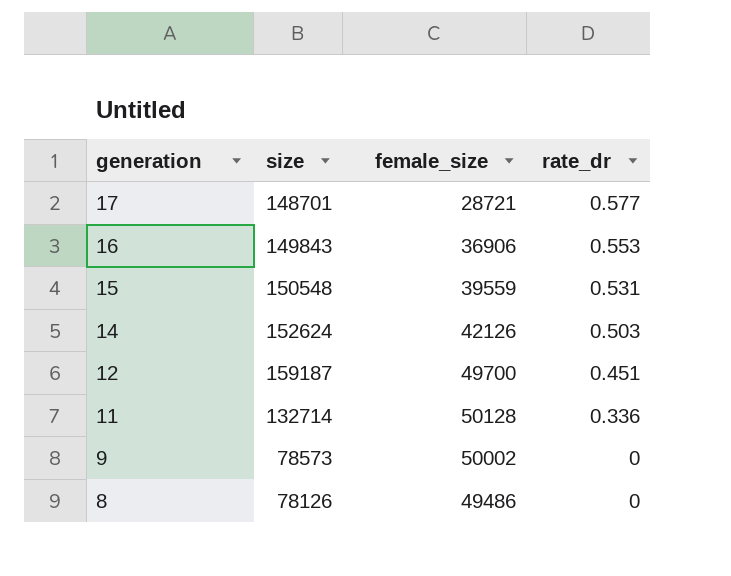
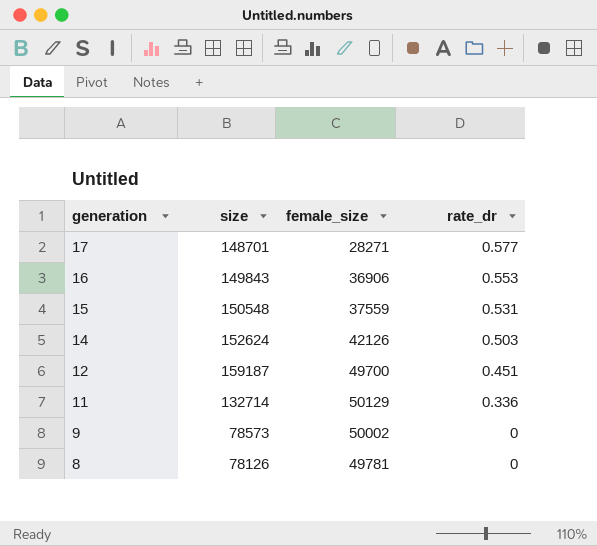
17 | female_size: 28721 -> 28271
15 | female_size: 39559 -> 37559
11 | female_size: 50128 -> 50129
8 | female_size: 49486 -> 49781

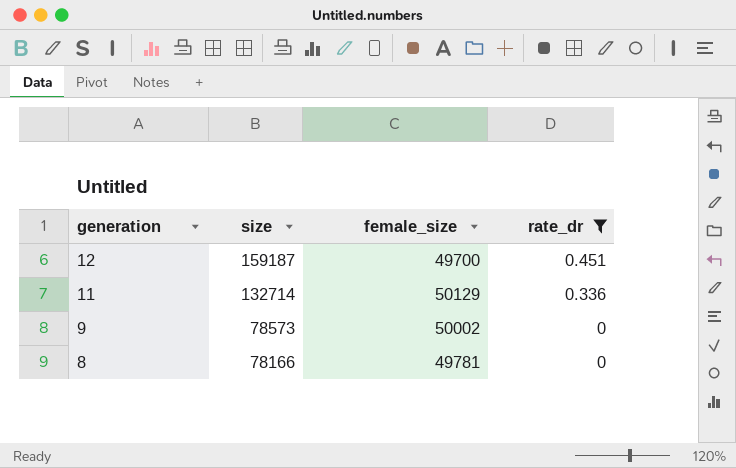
filter: none -> rate_dr <= 0.451
8 | size: 78126 -> 78166

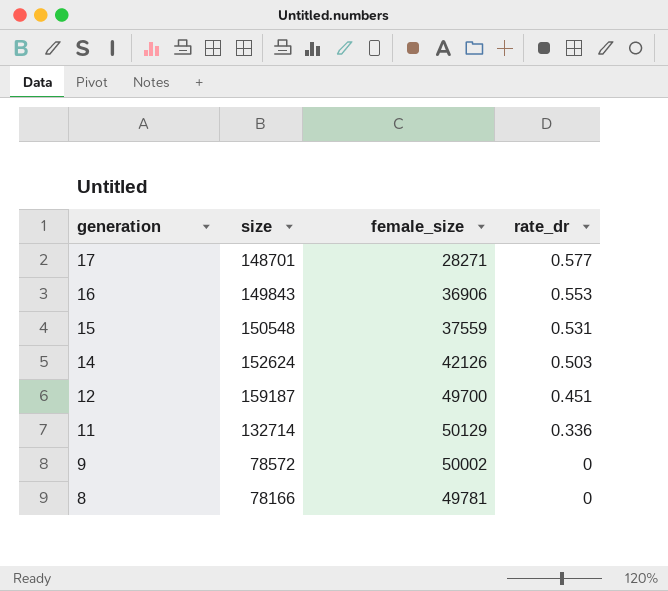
filter: rate_dr <= 0.451 -> none
9 | size: 78573 -> 78572

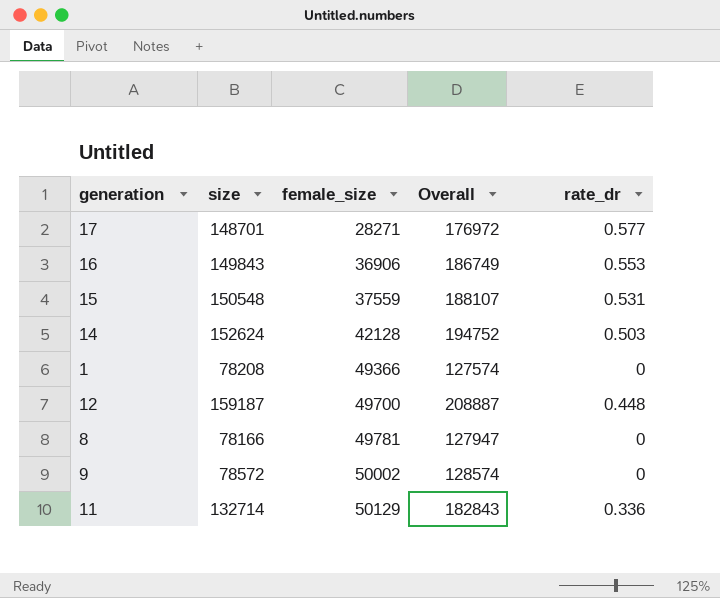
row order: generation descending -> female_size ascending
column Overall | formula: none -> [size] + [female_size]
14 | female_size: 42126 -> 42128
row 1: none -> 78208 | 49366 | 127574 | 0
12 | rate_dr: 0.451 -> 0.448

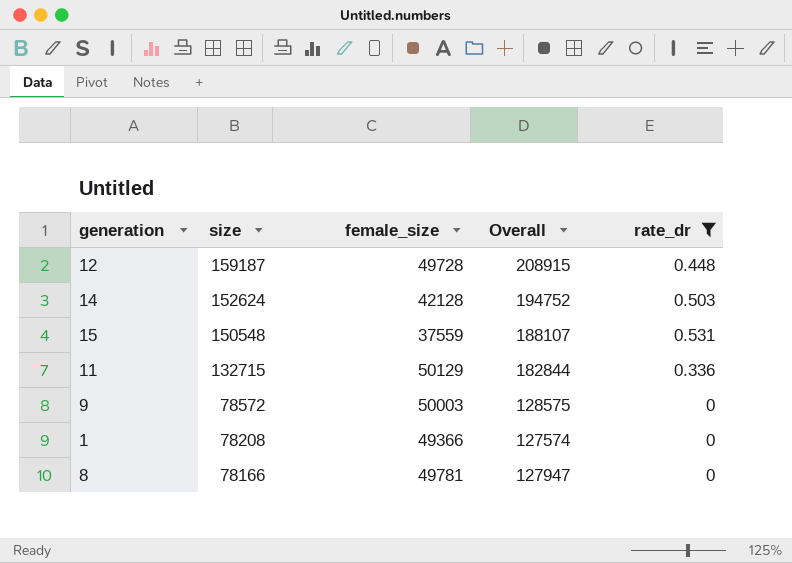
filter: none -> rate_dr <= 0.531
row order: female_size ascending -> size descending
12 | female_size: 49700 -> 49728
12 | Overall: 208887 -> 208915
11 | size: 132714 -> 132715
11 | Overall: 182843 -> 182844
9 | female_size: 50002 -> 50003
9 | Overall: 128574 -> 128575

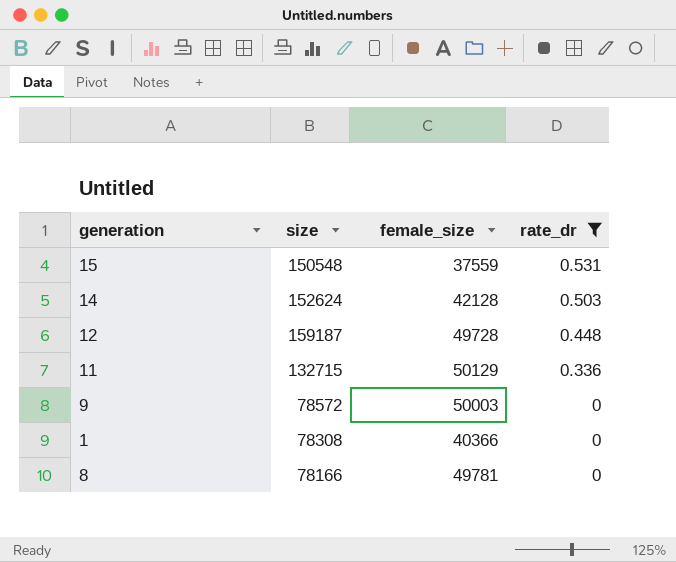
row order: size descending -> rate_dr descending
column Overall | formula: [size] + [female_size] -> none
1 | size: 78208 -> 78308
1 | female_size: 49366 -> 40366

